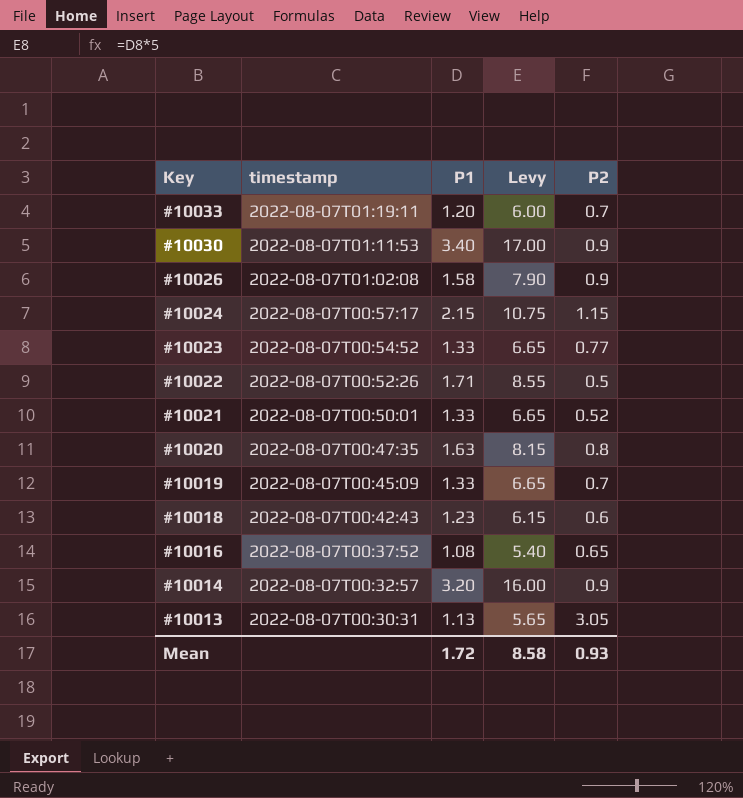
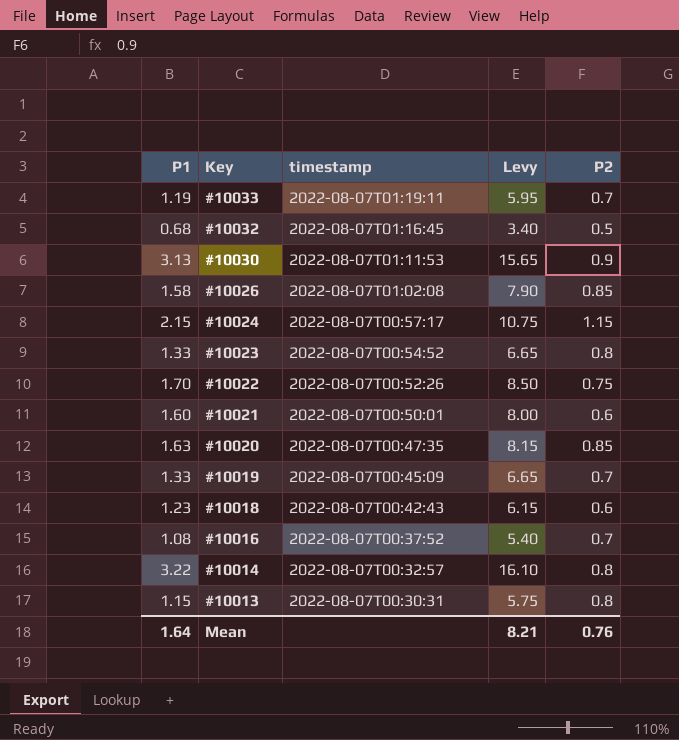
column P1 | position: 3 -> 1
#10033 | P1: 1.20 -> 1.19
#10033 | Levy: 6.00 -> 5.95
row #10032: none -> 0.68 | 2022-08-07T01:16:45 | 3.40 | 0.5
#10030 | P1: 3.40 -> 3.13
#10030 | Levy: 17.00 -> 15.65
#10026 | P2: 0.9 -> 0.85
#10023 | P2: 0.77 -> 0.8
#10022 | P1: 1.71 -> 1.70
#10022 | Levy: 8.55 -> 8.50
#10022 | P2: 0.5 -> 0.75
#10021 | P1: 1.33 -> 1.60
#10021 | Levy: 6.65 -> 8.00
#10021 | P2: 0.52 -> 0.6
#10020 | P2: 0.8 -> 0.85
#10016 | P2: 0.65 -> 0.7
#10014 | P1: 3.20 -> 3.22
#10014 | Levy: 16.00 -> 16.10
#10014 | P2: 0.9 -> 0.8
#10013 | P1: 1.13 -> 1.15
#10013 | Levy: 5.65 -> 5.75
#10013 | P2: 3.05 -> 0.8
Mean | P1: 1.72 -> 1.64
Mean | Levy: 8.58 -> 8.21
Mean | P2: 0.93 -> 0.76

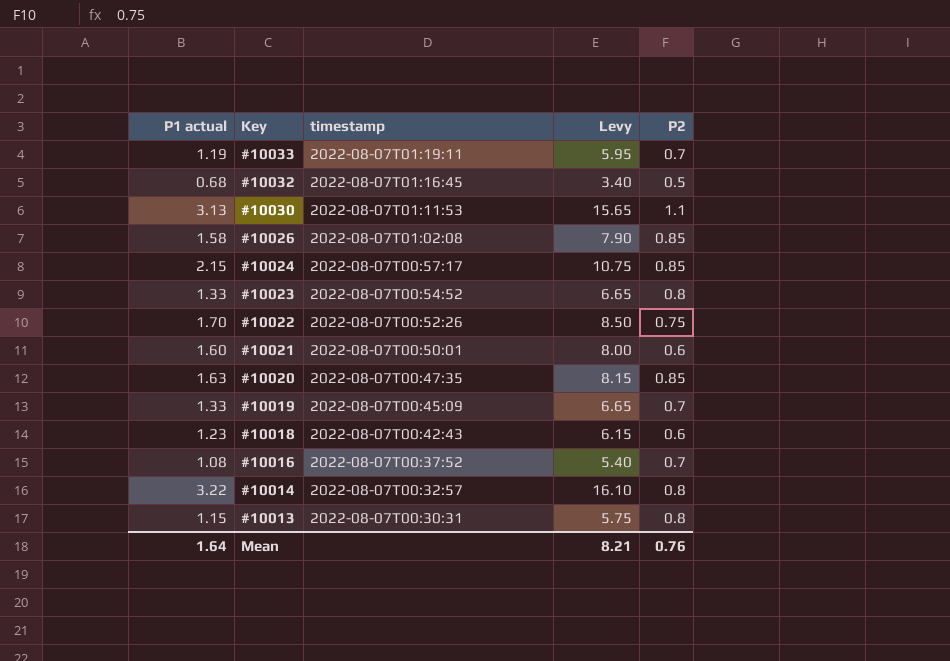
column name: P1 -> P1 actual
#10030 | P2: 0.9 -> 1.1
#10024 | P2: 1.15 -> 0.85

